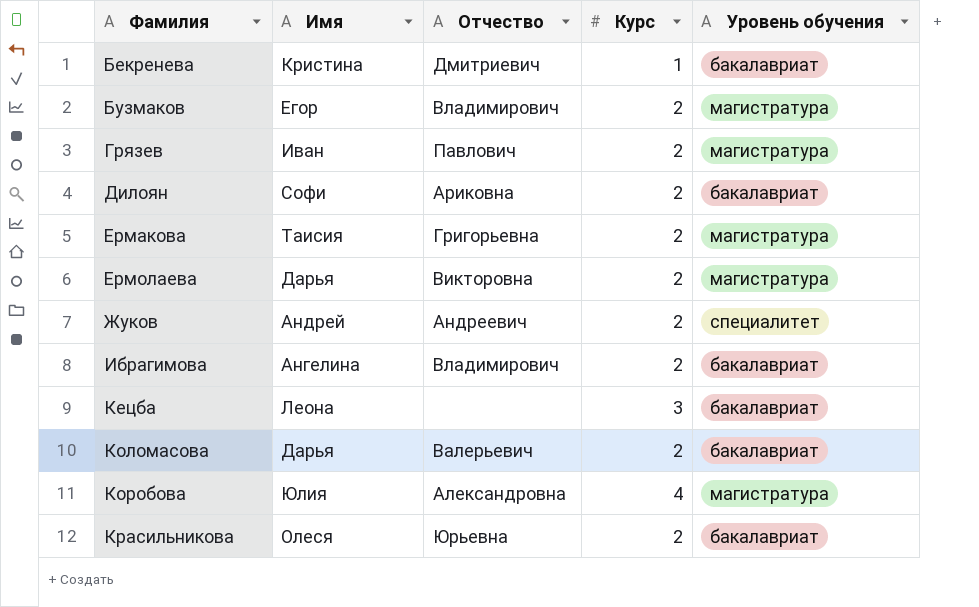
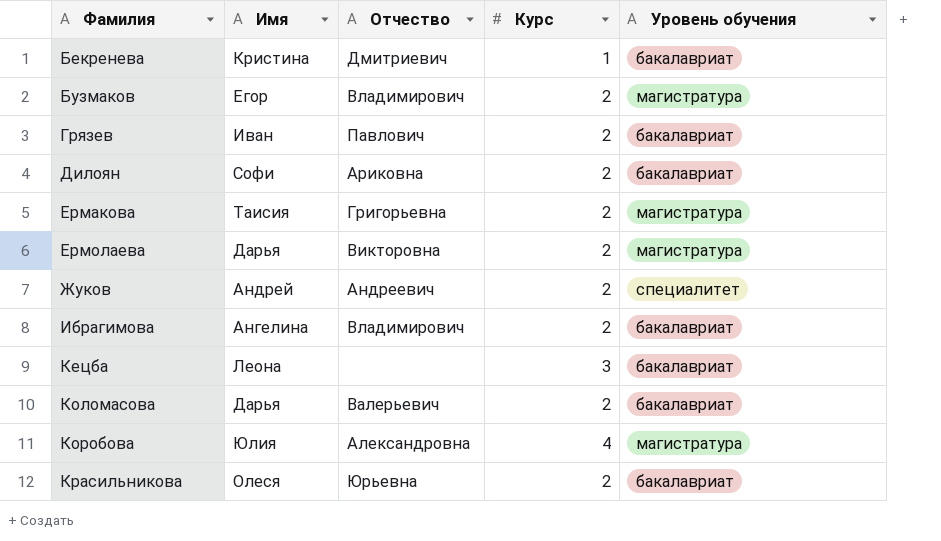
Грязев | Уровень обучения: магистратура -> бакалавриат

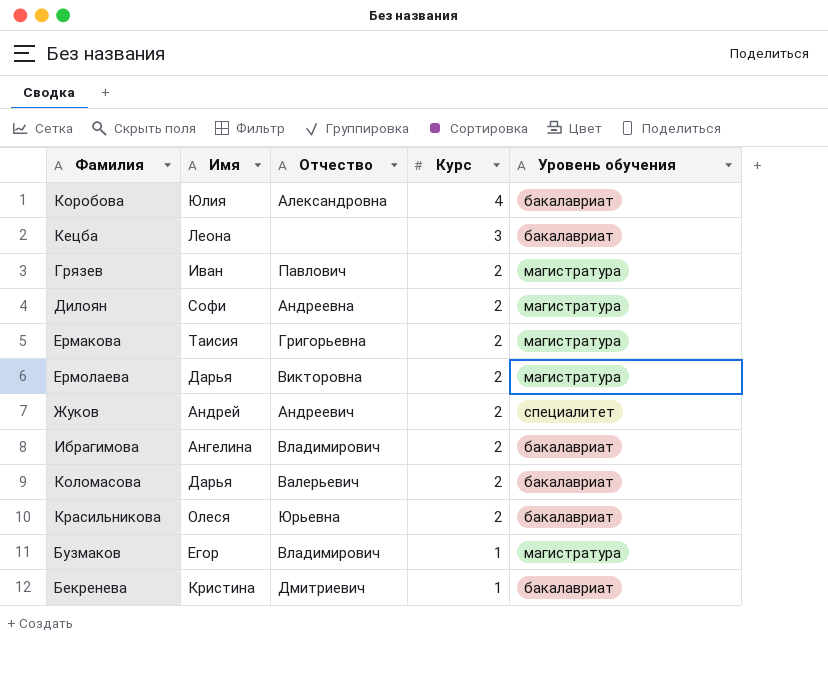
row order: Фамилия ascending -> Курс descending
Коробова | Уровень обучения: магистратура -> бакалавриат
Грязев | Уровень обучения: бакалавриат -> магистратура
Дилоян | Отчество: Ариковна -> Андреевна
Дилоян | Уровень обучения: бакалавриат -> магистратура
Бузмаков | Курс: 2 -> 1

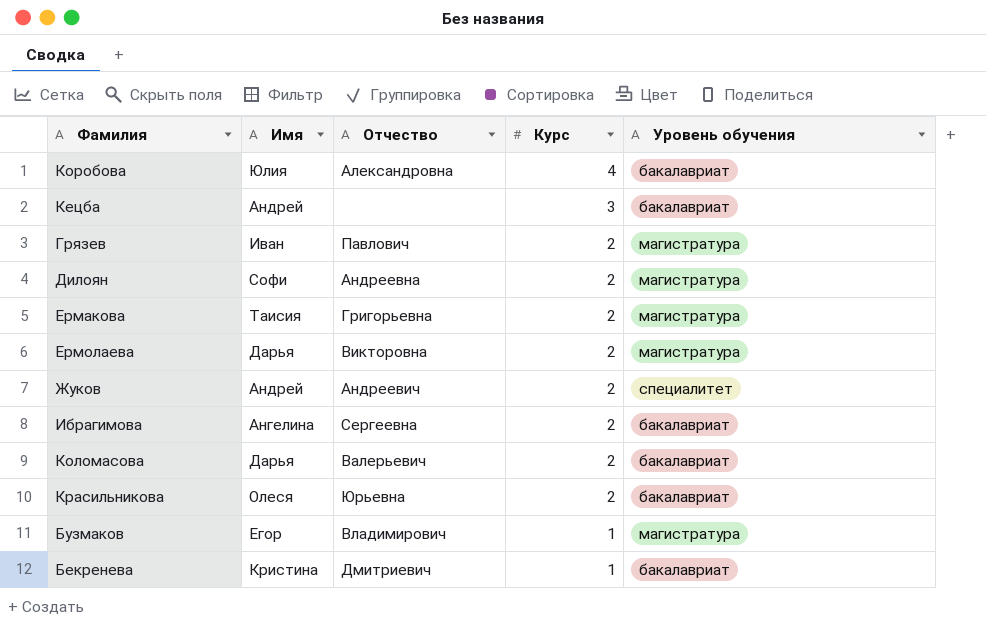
Кецба | Имя: Леона -> Андрей
Ибрагимова | Отчество: Владимирович -> Сергеевна

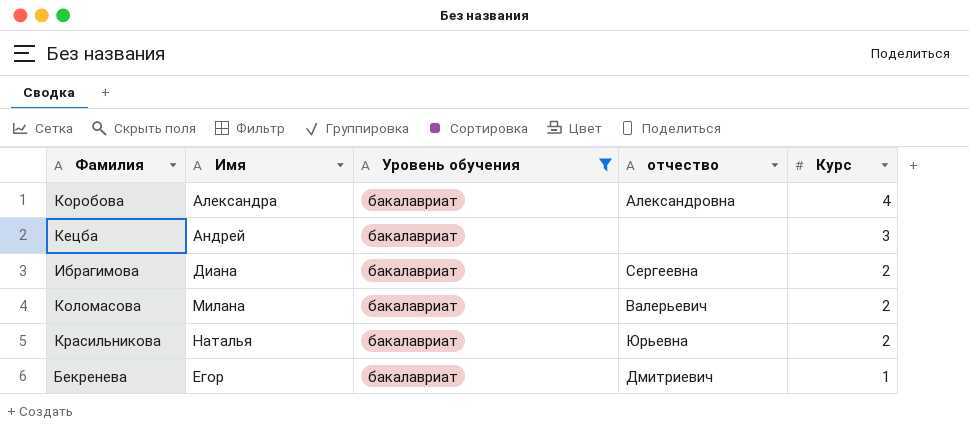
filter: none -> Уровень обучения = бакалавриат
column Уровень обучения | position: 5 -> 3
column name: Отчество -> отчество
Коробова | Имя: Юлия -> Александра
Ибрагимова | Имя: Ангелина -> Диана
Коломасова | Имя: Дарья -> Милана
Красильникова | Имя: Олеся -> Наталья
Бекренева | Имя: Кристина -> Егор

